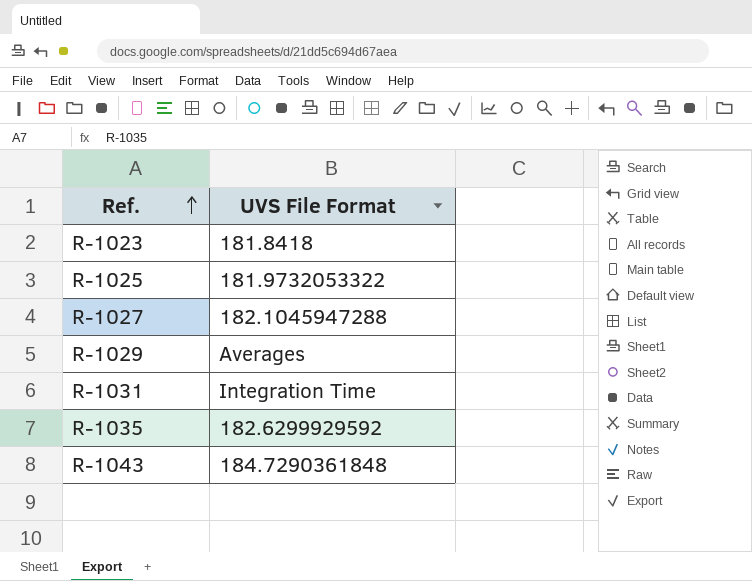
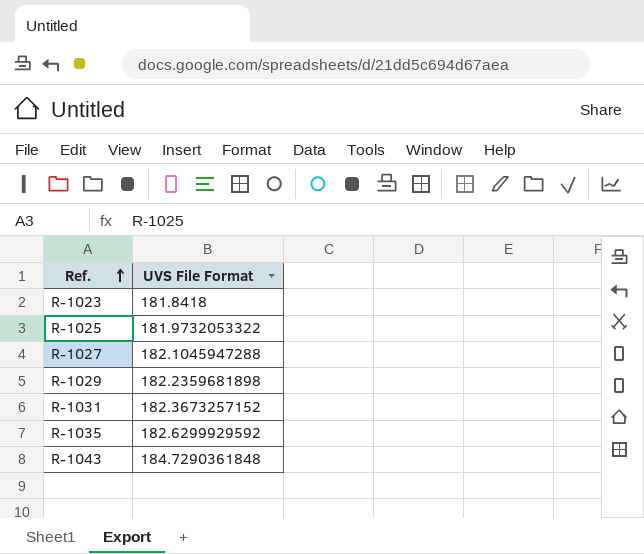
R-1029 | UVS File Format: Averages -> 182.2359681898
R-1031 | UVS File Format: Integration Time -> 182.3673257152

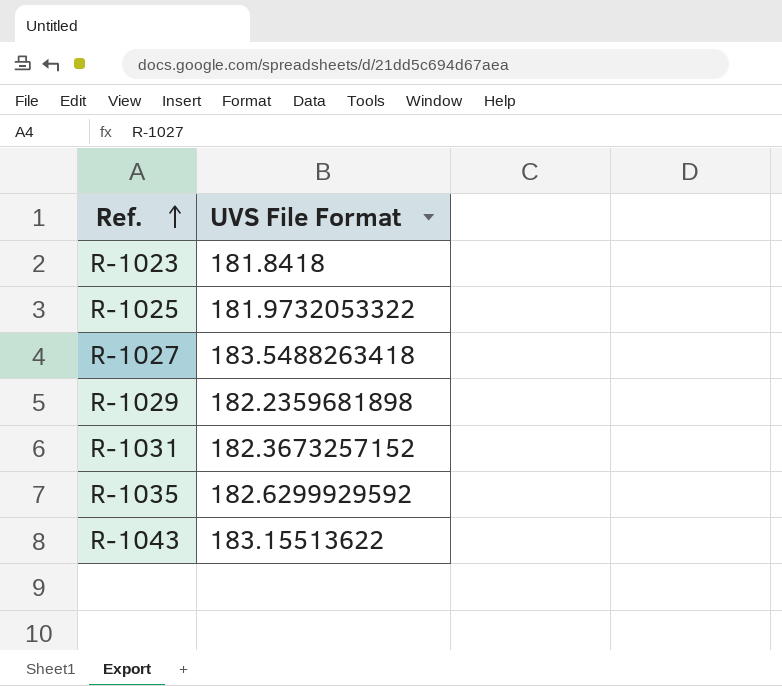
R-1027 | UVS File Format: 182.1045947288 -> 183.5488263418
R-1043 | UVS File Format: 184.7290361848 -> 183.15513622

